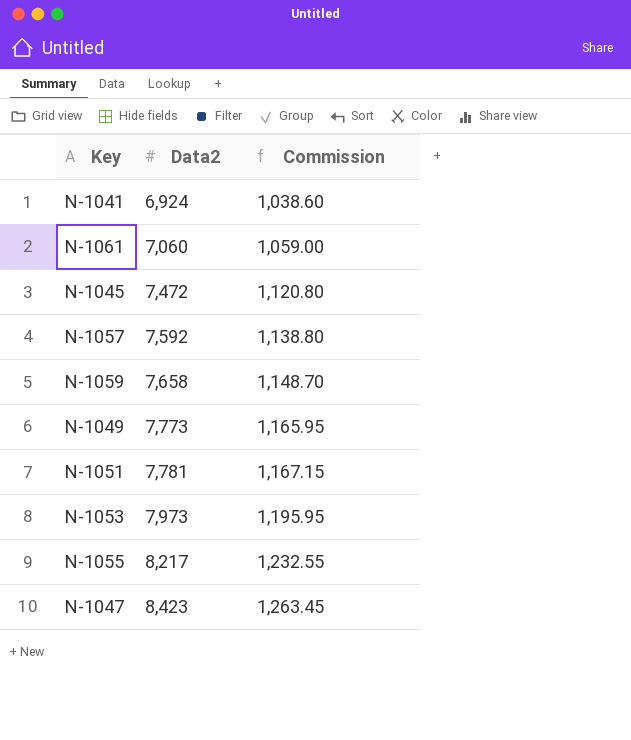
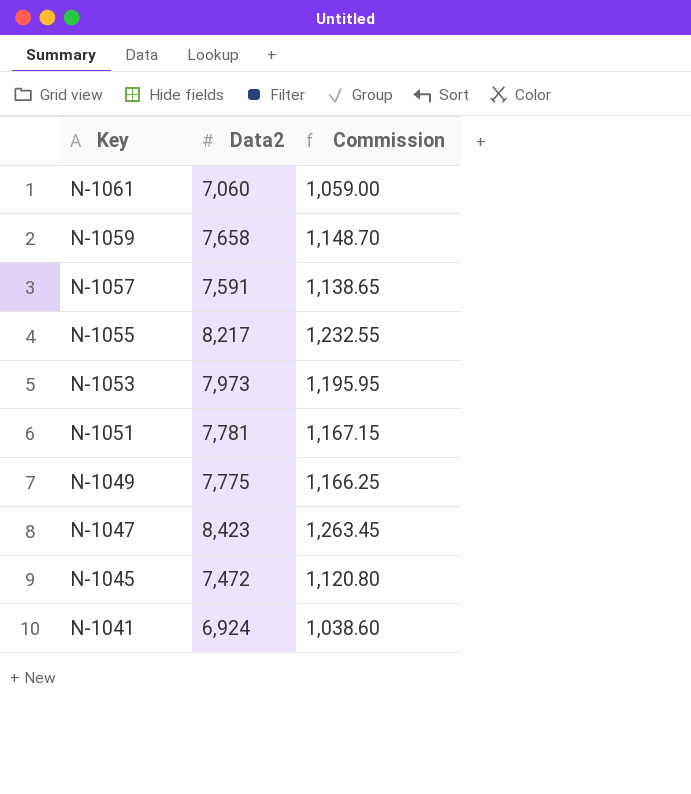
row order: Data2 ascending -> Key descending
N-1057 | Data2: 7,592 -> 7,591
N-1057 | Commission: 1,138.80 -> 1,138.65
N-1049 | Data2: 7,773 -> 7,775
N-1049 | Commission: 1,165.95 -> 1,166.25

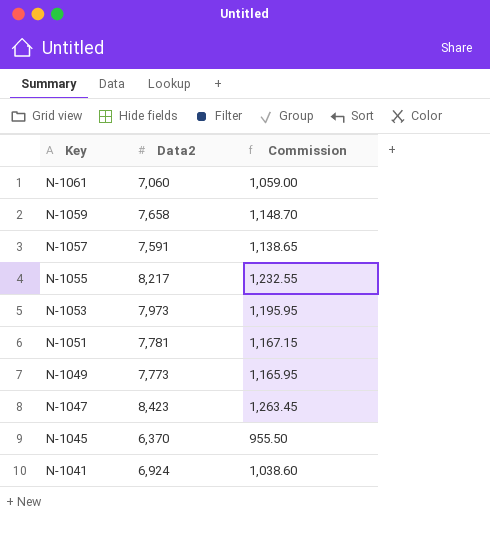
N-1049 | Data2: 7,775 -> 7,773
N-1049 | Commission: 1,166.25 -> 1,165.95
N-1045 | Data2: 7,472 -> 6,370
N-1045 | Commission: 1,120.80 -> 955.50

